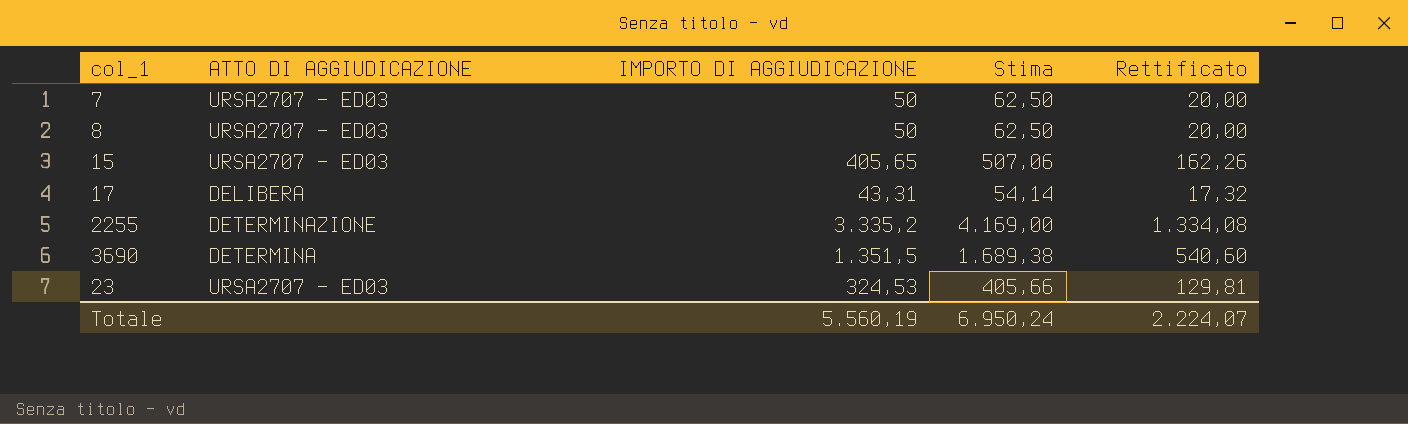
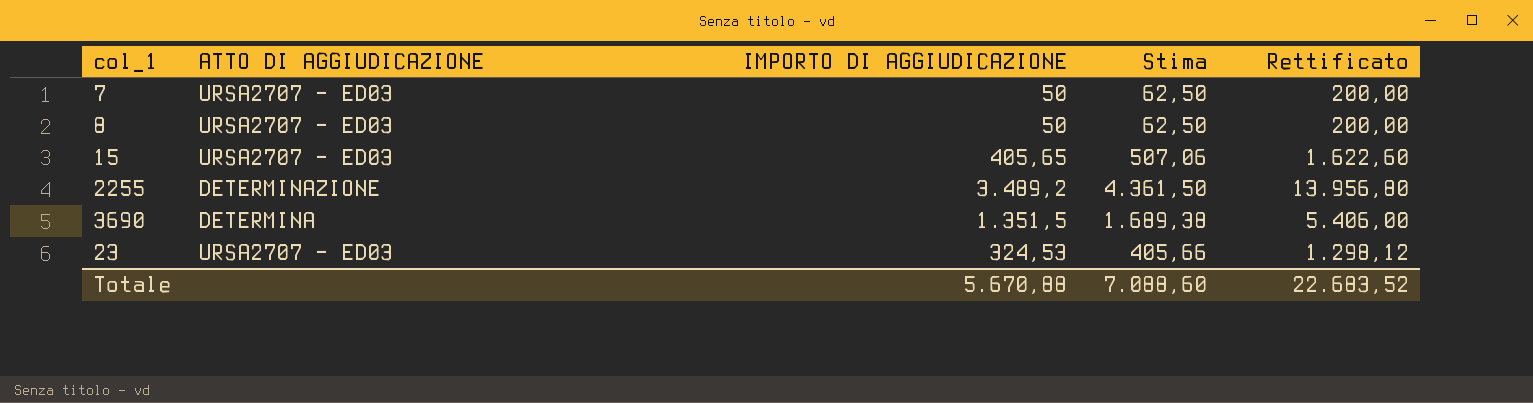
column Rettificato | formula: [IMPORTO DI AGGIUDICAZIONE] * 0,4 -> [IMPORTO DI AGGIUDICAZIONE] * 4
row 17: DELIBERA | 43,31 | 54,14 | 17,32 -> none
2255 | IMPORTO DI AGGIUDICAZIONE: 3.335,2 -> 3.489,2
2255 | Stima: 4.169,00 -> 4.361,50
Totale | IMPORTO DI AGGIUDICAZIONE: 5.560,19 -> 5.670,88
Totale | Stima: 6.950,24 -> 7.088,60
Totale | Rettificato: 2.224,07 -> 22.683,52

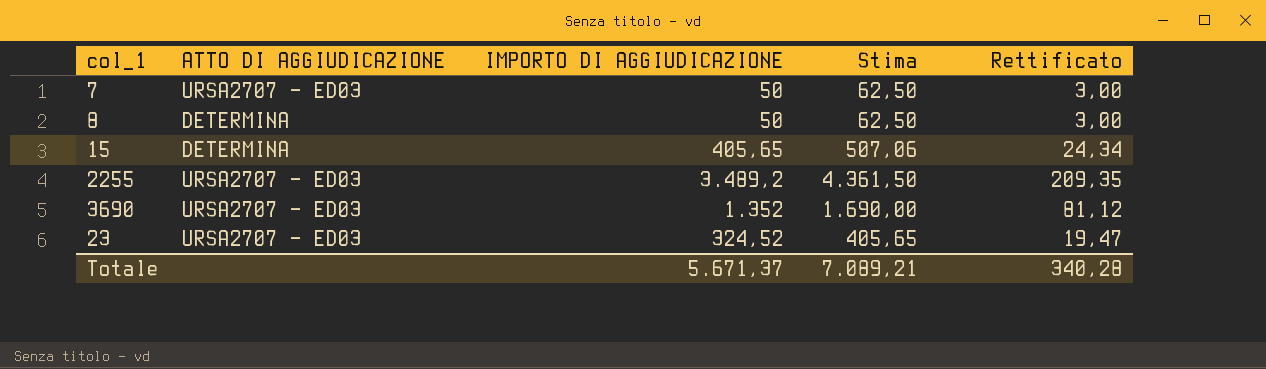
column Rettificato | formula: [IMPORTO DI AGGIUDICAZIONE] * 4 -> [IMPORTO DI AGGIUDICAZIONE] * 0,06
8 | ATTO DI AGGIUDICAZIONE: URSA2707 - ED03 -> DETERMINA
15 | ATTO DI AGGIUDICAZIONE: URSA2707 - ED03 -> DETERMINA
2255 | ATTO DI AGGIUDICAZIONE: DETERMINAZIONE -> URSA2707 - ED03
3690 | ATTO DI AGGIUDICAZIONE: DETERMINA -> URSA2707 - ED03
3690 | IMPORTO DI AGGIUDICAZIONE: 1.351,5 -> 1.352
3690 | Stima: 1.689,38 -> 1.690,00
23 | IMPORTO DI AGGIUDICAZIONE: 324,53 -> 324,52
23 | Stima: 405,66 -> 405,65
Totale | IMPORTO DI AGGIUDICAZIONE: 5.670,88 -> 5.671,37
Totale | Stima: 7.088,60 -> 7.089,21
Totale | Rettificato: 22.683,52 -> 340,28

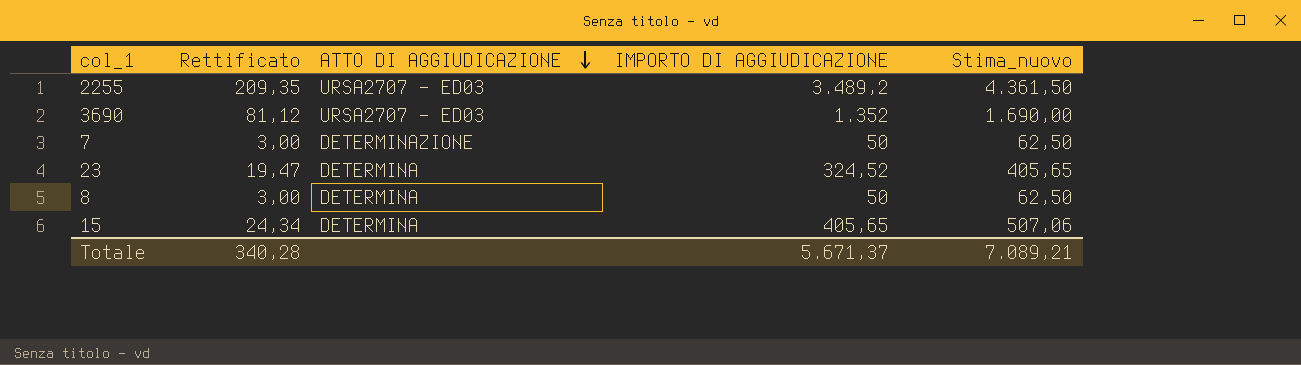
row order: none -> ATTO DI AGGIUDICAZIONE descending
column Rettificato | position: 5 -> 2
column name: Stima -> Stima_nuovo
7 | ATTO DI AGGIUDICAZIONE: URSA2707 - ED03 -> DETERMINAZIONE
23 | ATTO DI AGGIUDICAZIONE: URSA2707 - ED03 -> DETERMINA

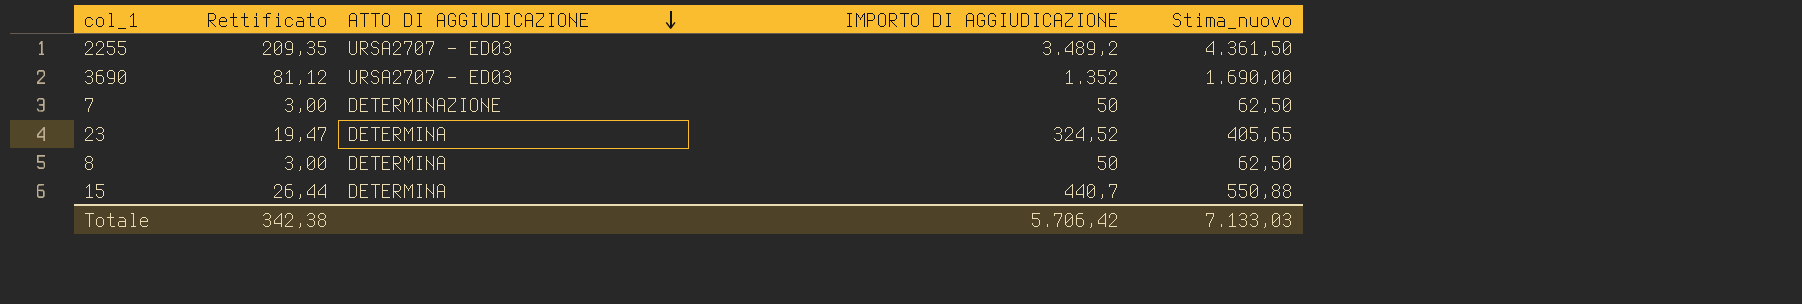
15 | Rettificato: 24,34 -> 26,44
15 | IMPORTO DI AGGIUDICAZIONE: 405,65 -> 440,7
15 | Stima_nuovo: 507,06 -> 550,88
Totale | Rettificato: 340,28 -> 342,38
Totale | IMPORTO DI AGGIUDICAZIONE: 5.671,37 -> 5.706,42
Totale | Stima_nuovo: 7.089,21 -> 7.133,03

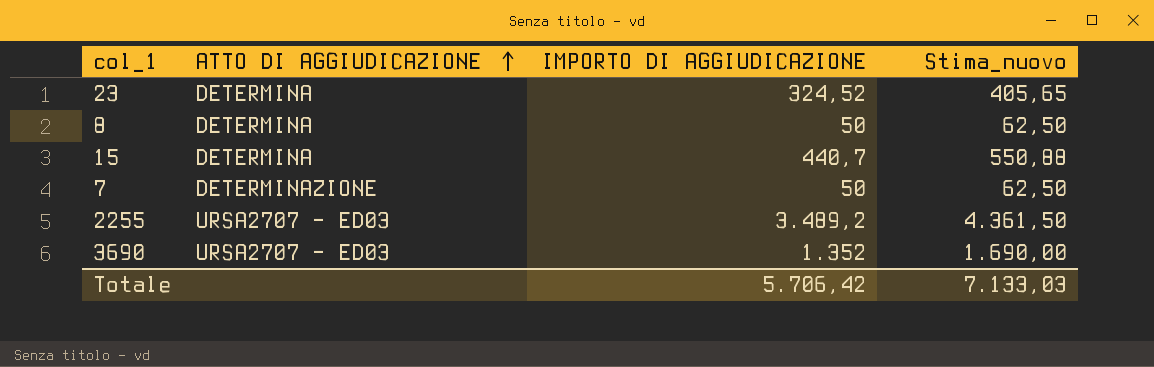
row order: ATTO DI AGGIUDICAZIONE descending -> ATTO DI AGGIUDICAZIONE ascending
column Rettificato | formula: [IMPORTO DI AGGIUDICAZIONE] * 0,06 -> none

